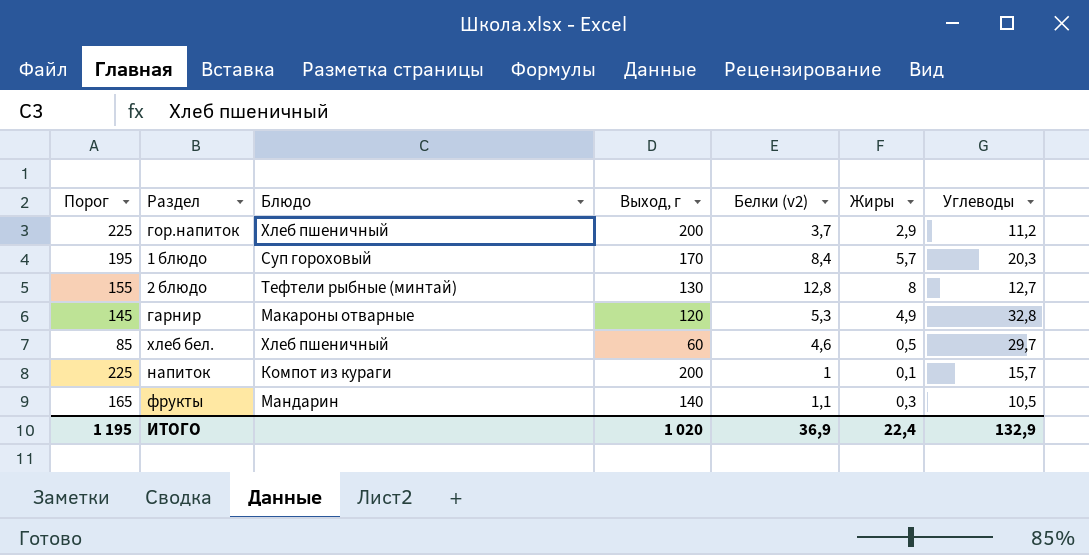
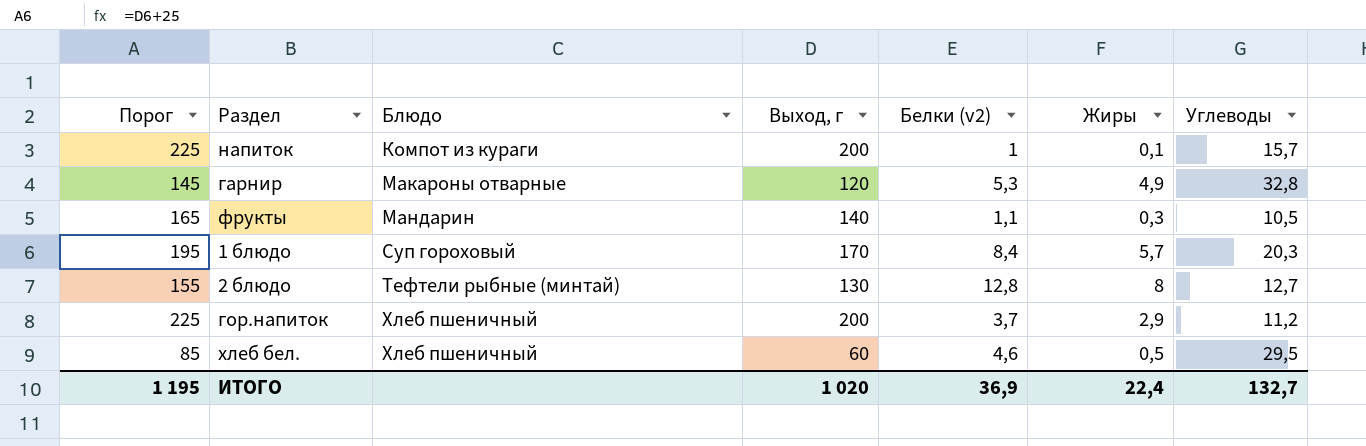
row order: none -> Блюдо ascending
хлеб бел. | Углеводы: 29,7 -> 29,5
ИТОГО | Углеводы: 132,9 -> 132,7

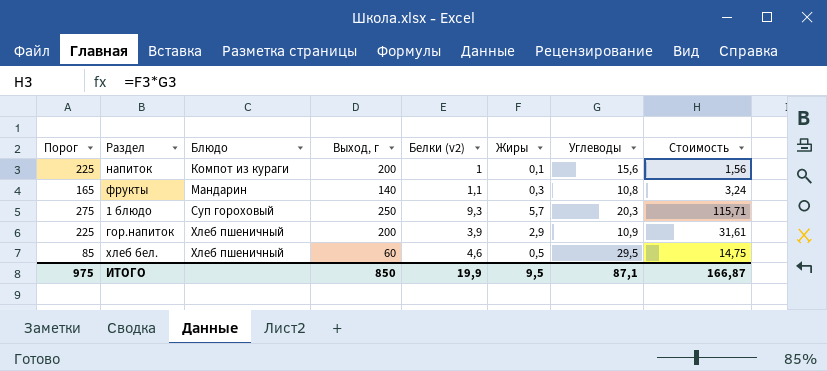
column Стоимость | formula: none -> [Жиры] * [Углеводы]
row гарнир: 145 | Макароны отварные | 120 | 5,3 | 4,9 | 32,8 -> none
row 2 блюдо: 155 | Тефтели рыбные (минтай) | 130 | 12,8 | 8 | 12,7 -> none
напиток | Углеводы: 15,7 -> 15,6
фрукты | Углеводы: 10,5 -> 10,8
1 блюдо | Порог: 195 -> 275
1 блюдо | Выход, г: 170 -> 250
1 блюдо | Белки (v2): 8,4 -> 9,3
гор.напиток | Белки (v2): 3,7 -> 3,9
гор.напиток | Углеводы: 11,2 -> 10,9
ИТОГО | Порог: 1 195 -> 975
ИТОГО | Выход, г: 1 020 -> 850
ИТОГО | Белки (v2): 36,9 -> 19,9
ИТОГО | Жиры: 22,4 -> 9,5
ИТОГО | Углеводы: 132,7 -> 87,1

